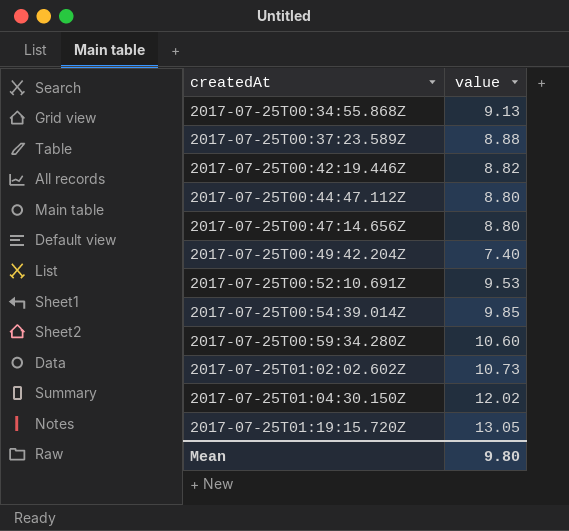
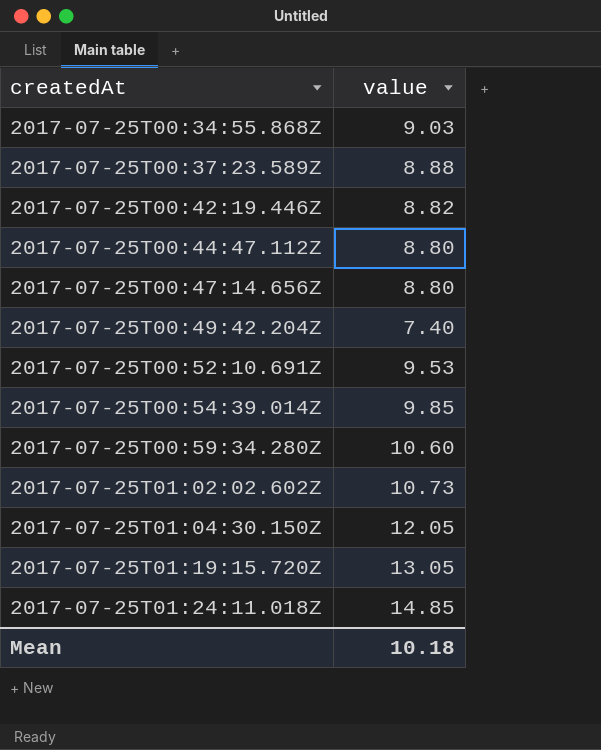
2017-07-25T00:34:55.868Z | value: 9.13 -> 9.03
2017-07-25T01:04:30.150Z | value: 12.02 -> 12.05
row 2017-07-25T01:24:11.018Z: none -> 14.85
Mean | value: 9.80 -> 10.18

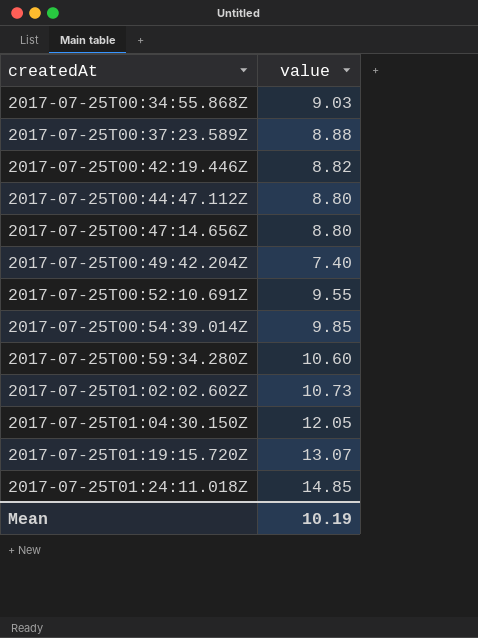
2017-07-25T00:52:10.691Z | value: 9.53 -> 9.55
2017-07-25T01:19:15.720Z | value: 13.05 -> 13.07
Mean | value: 10.18 -> 10.19

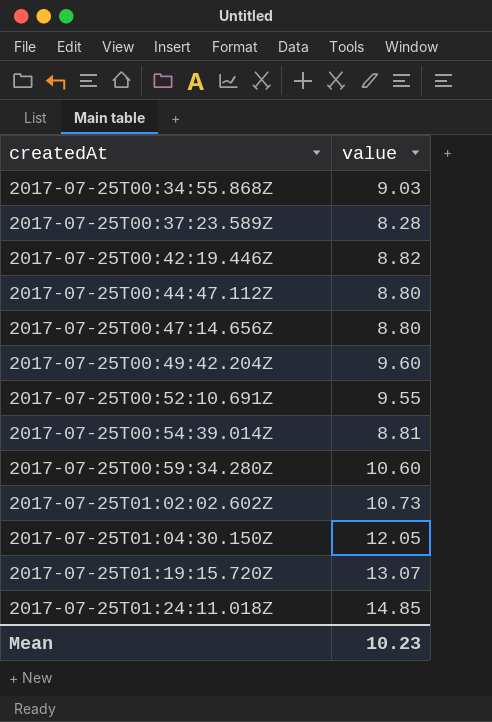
2017-07-25T00:37:23.589Z | value: 8.88 -> 8.28
2017-07-25T00:49:42.204Z | value: 7.40 -> 9.60
2017-07-25T00:54:39.014Z | value: 9.85 -> 8.81
Mean | value: 10.19 -> 10.23

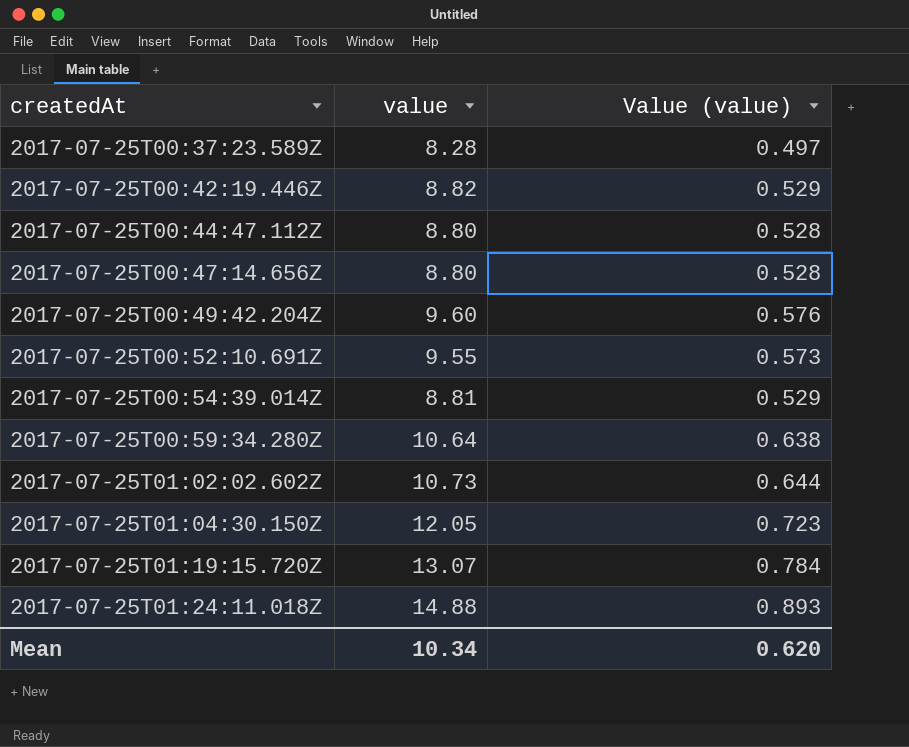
column Value (value) | formula: none -> [value] * 0.06
row 2017-07-25T00:34:55.868Z: 9.03 -> none
2017-07-25T00:59:34.280Z | value: 10.60 -> 10.64
2017-07-25T01:24:11.018Z | value: 14.85 -> 14.88
Mean | value: 10.23 -> 10.34

